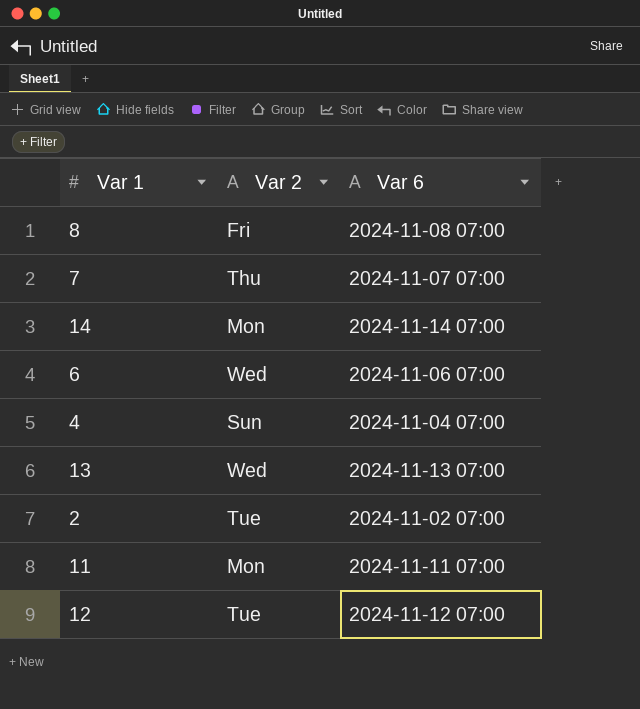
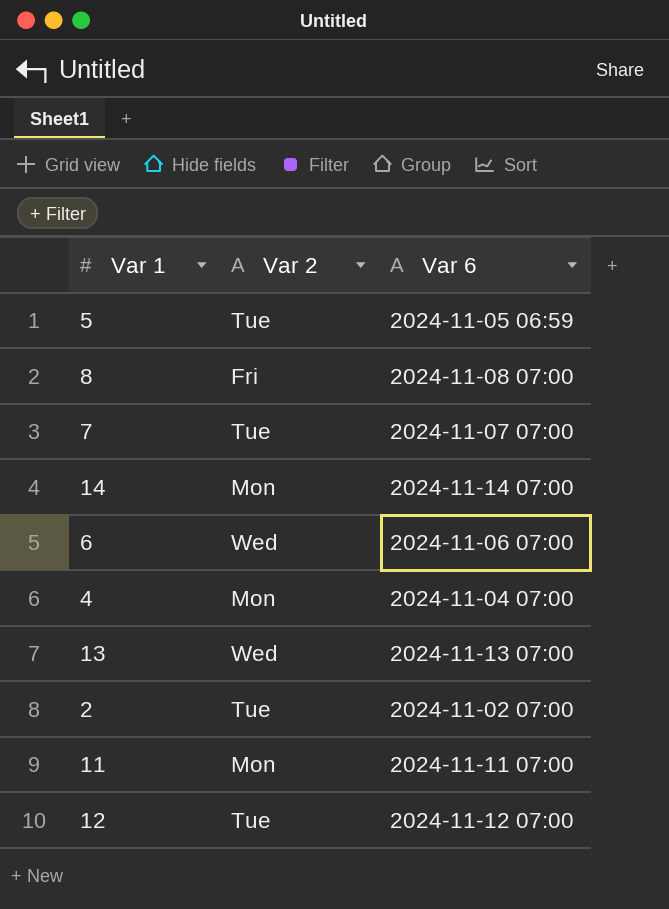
row 5: none -> Tue | 2024-11-05 06:59
7 | Var 2: Thu -> Tue
4 | Var 2: Sun -> Mon

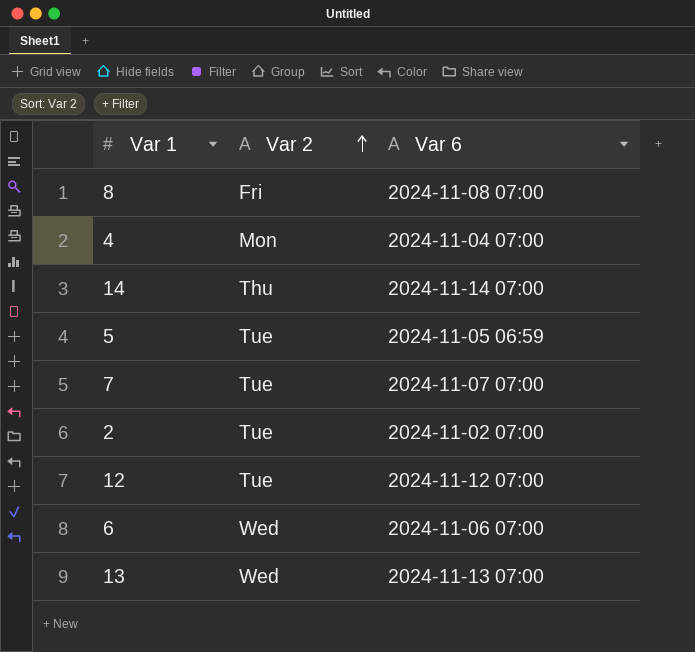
row order: none -> Var 2 ascending
row 11: Mon | 2024-11-11 07:00 -> none
14 | Var 2: Mon -> Thu

